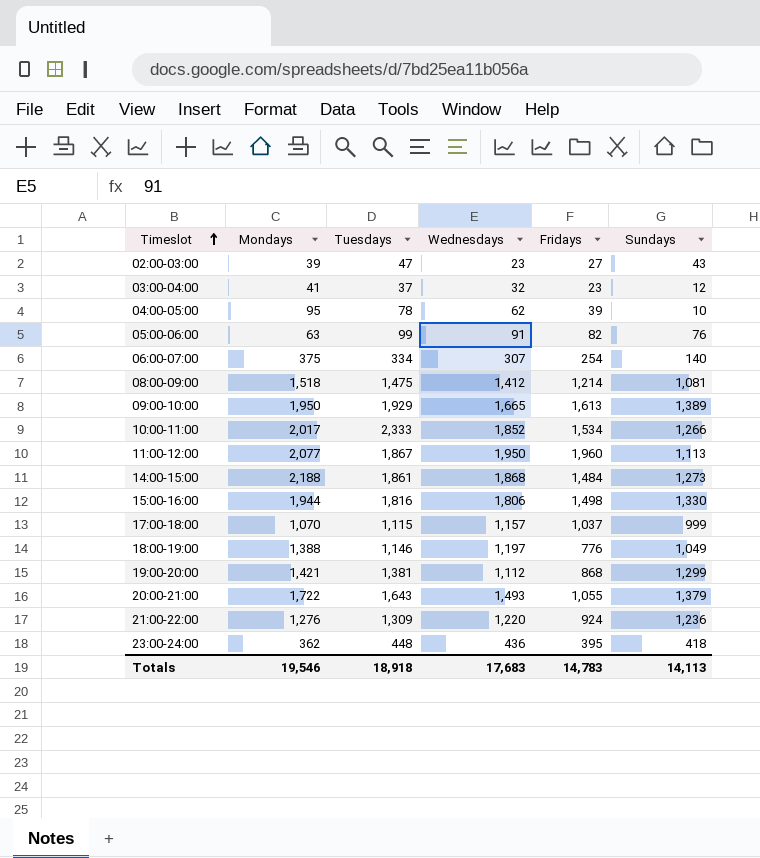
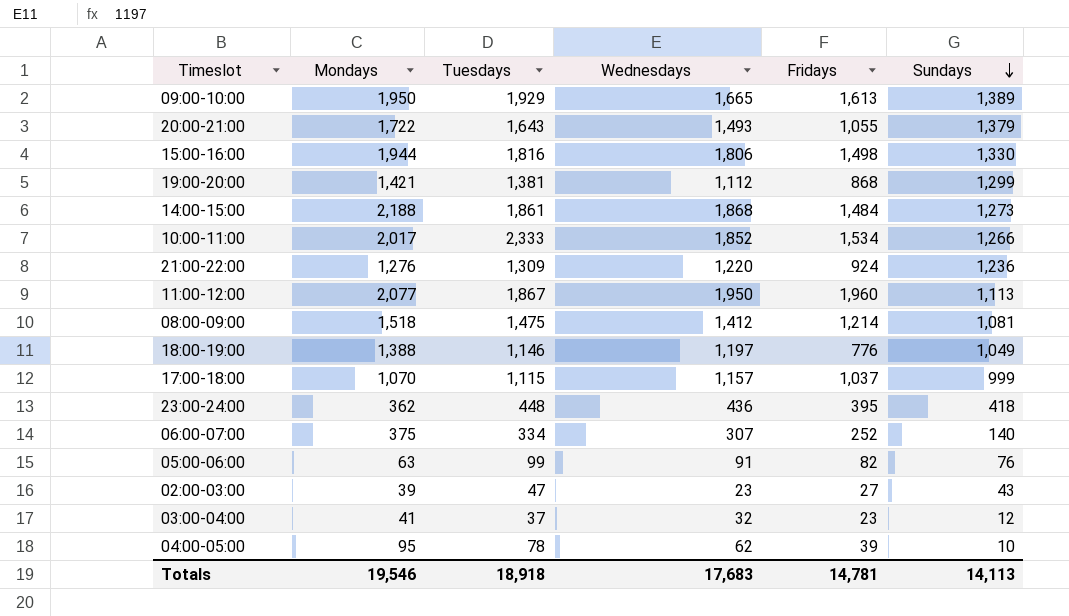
row order: Timeslot ascending -> Sundays descending
06:00-07:00 | Fridays: 254 -> 252
Totals | Fridays: 14,783 -> 14,781

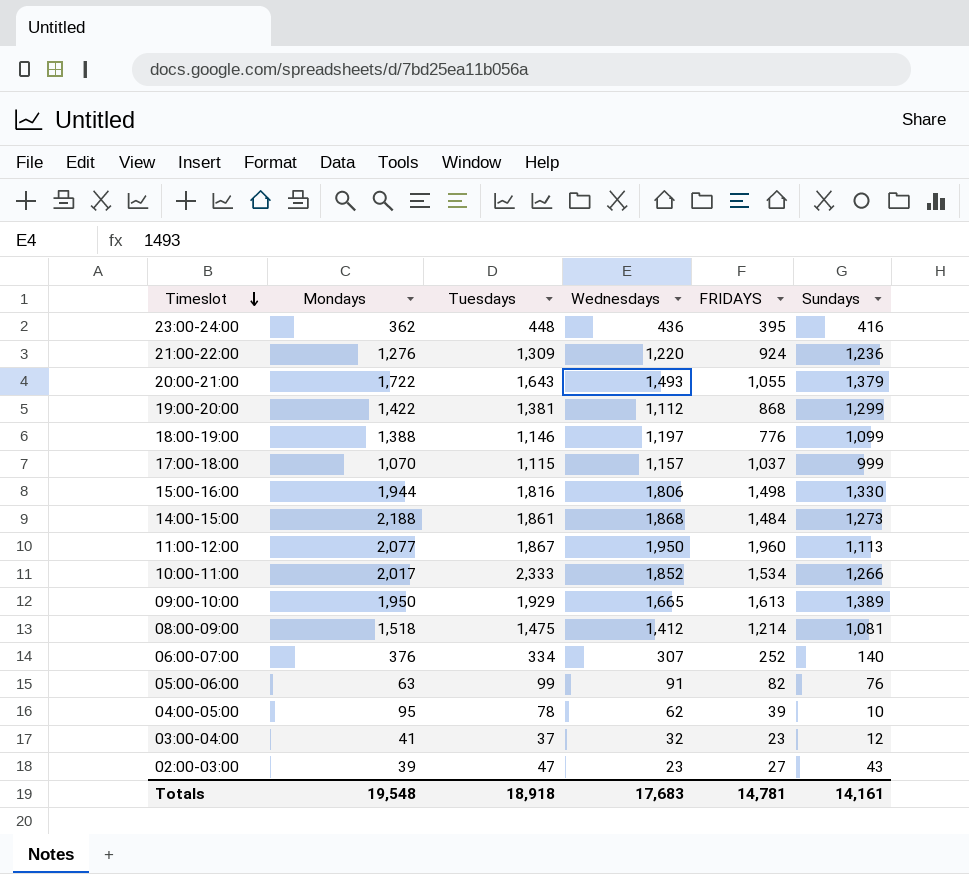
row order: Sundays descending -> Timeslot descending
column name: Fridays -> FRIDAYS
23:00-24:00 | Sundays: 418 -> 416
19:00-20:00 | Mondays: 1,421 -> 1,422
18:00-19:00 | Sundays: 1,049 -> 1,099
06:00-07:00 | Mondays: 375 -> 376
Totals | Mondays: 19,546 -> 19,548
Totals | Sundays: 14,113 -> 14,161

